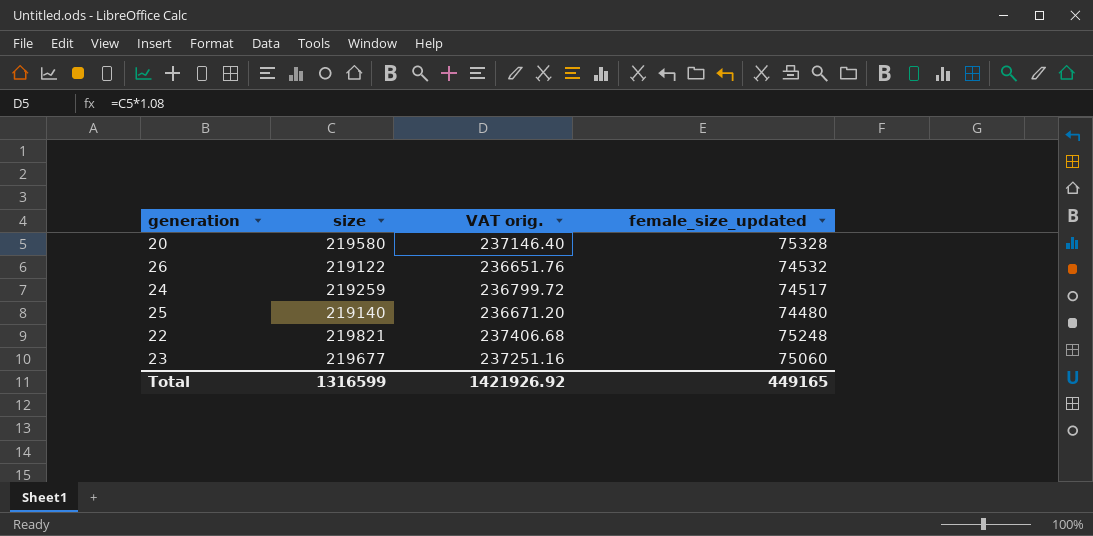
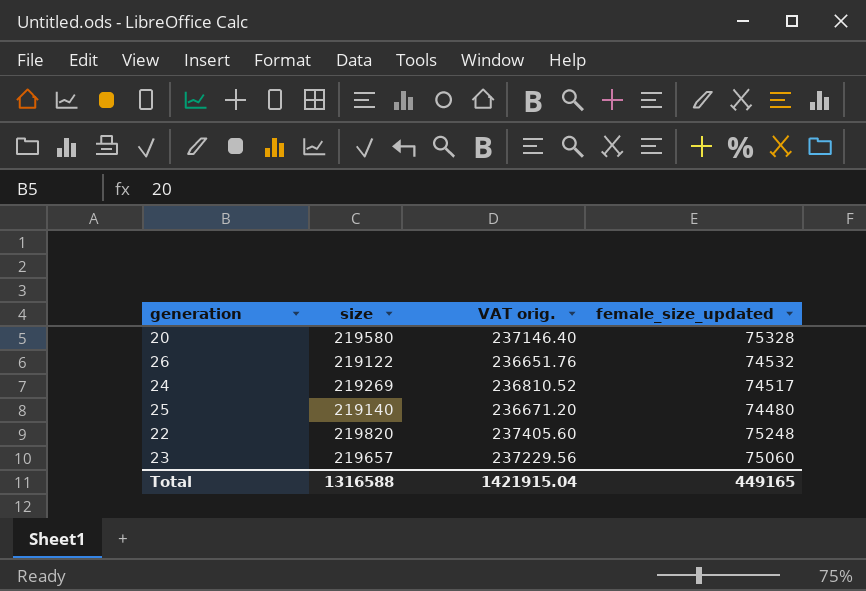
24 | size: 219259 -> 219269
24 | VAT orig.: 236799.72 -> 236810.52
22 | size: 219821 -> 219820
22 | VAT orig.: 237406.68 -> 237405.60
23 | size: 219677 -> 219657
23 | VAT orig.: 237251.16 -> 237229.56
Total | size: 1316599 -> 1316588
Total | VAT orig.: 1421926.92 -> 1421915.04

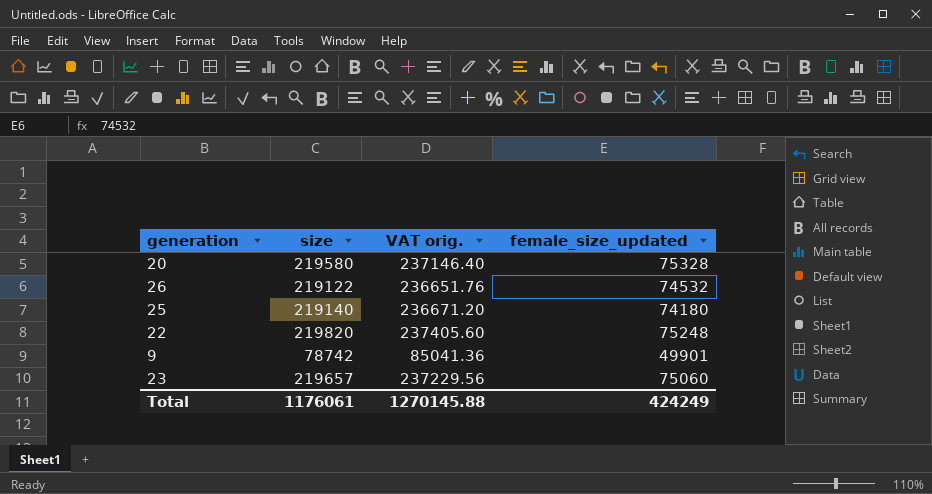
row 24: 219269 | 236810.52 | 74517 -> none
25 | female_size_updated: 74480 -> 74180
row 9: none -> 78742 | 85041.36 | 49901
Total | size: 1316588 -> 1176061
Total | VAT orig.: 1421915.04 -> 1270145.88
Total | female_size_updated: 449165 -> 424249

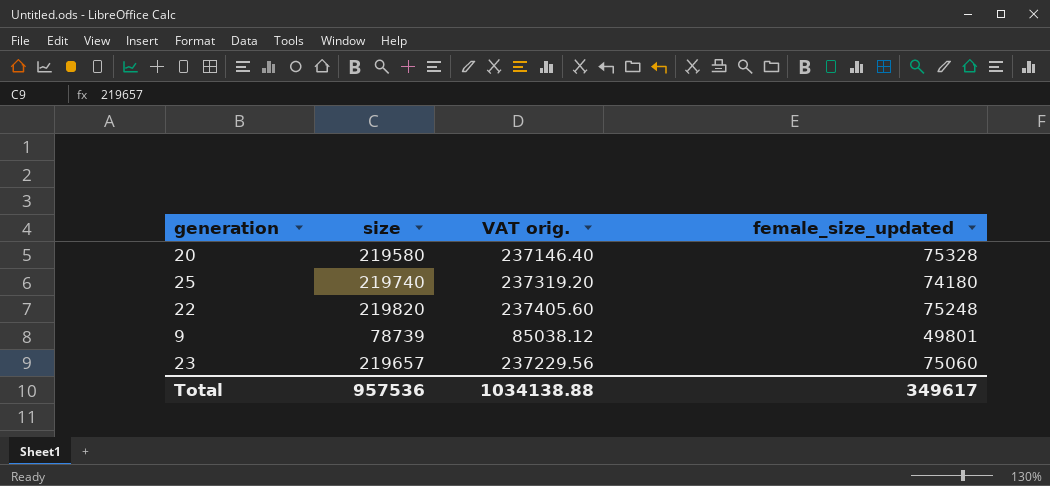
row 26: 219122 | 236651.76 | 74532 -> none
25 | size: 219140 -> 219740
25 | VAT orig.: 236671.20 -> 237319.20
9 | size: 78742 -> 78739
9 | VAT orig.: 85041.36 -> 85038.12
9 | female_size_updated: 49901 -> 49801
Total | size: 1176061 -> 957536
Total | VAT orig.: 1270145.88 -> 1034138.88
Total | female_size_updated: 424249 -> 349617

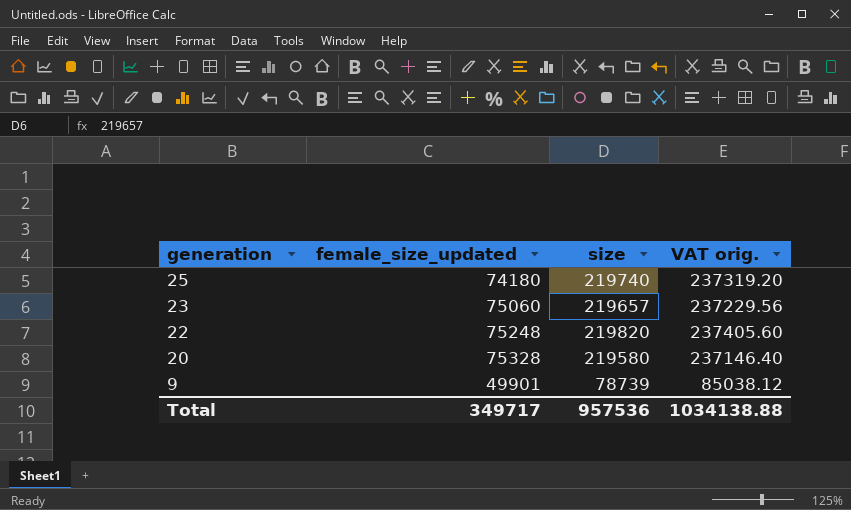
row order: none -> generation descending
column female_size_updated | position: 4 -> 2
9 | female_size_updated: 49801 -> 49901
Total | female_size_updated: 349617 -> 349717

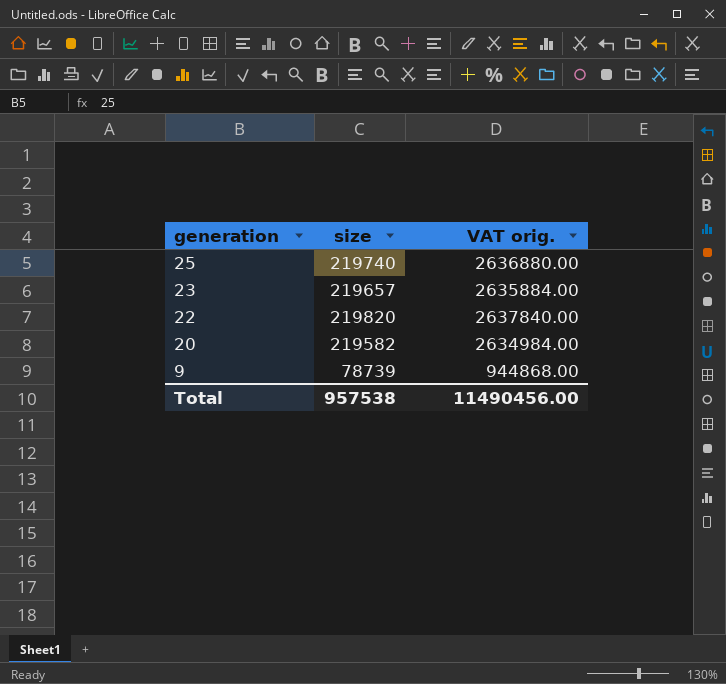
column female_size_updated | position: 2 -> none
column VAT orig. | formula: [size] * 1.08 -> [size] * 12
20 | size: 219580 -> 219582
Total | size: 957536 -> 957538
Total | VAT orig.: 1034138.88 -> 11490456.00

